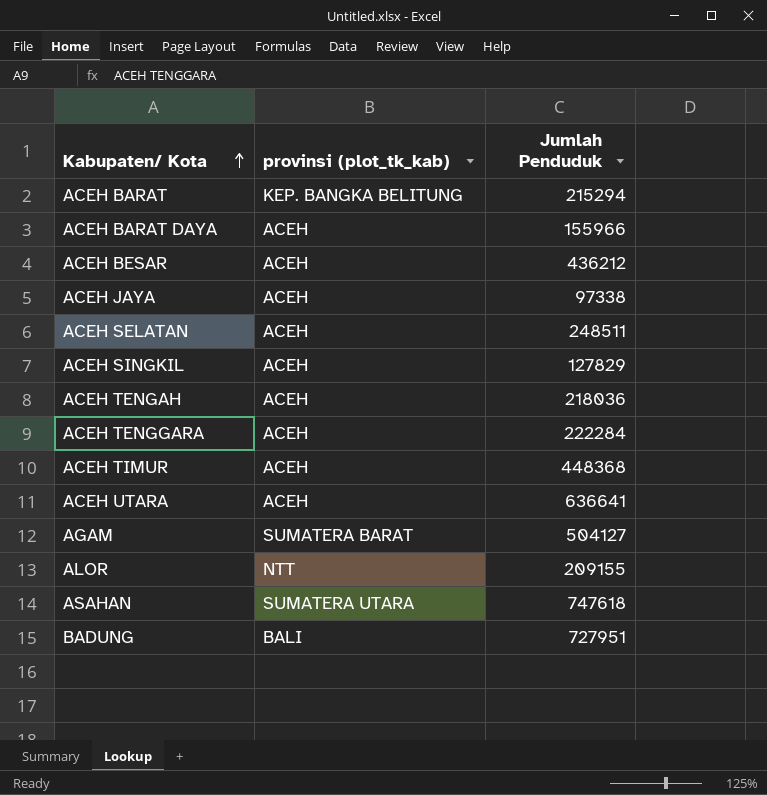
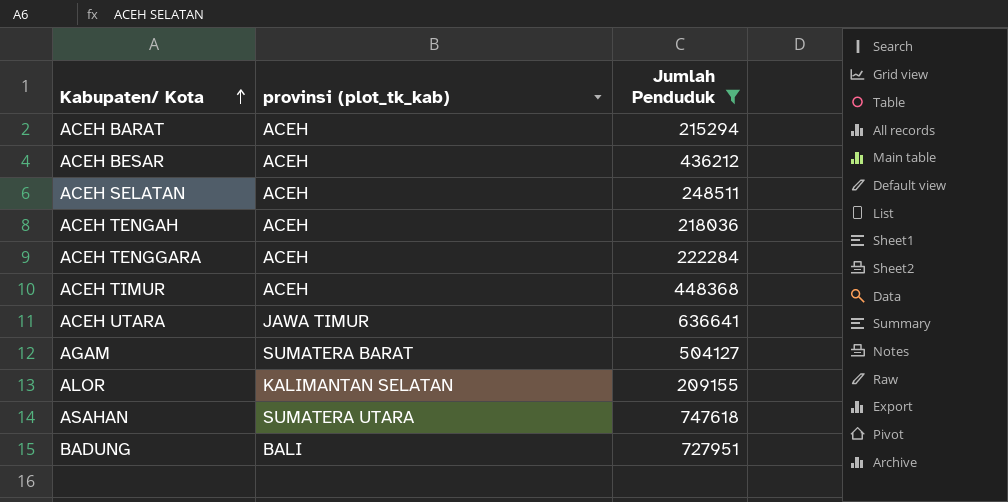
filter: none -> Jumlah Penduduk >= 209155
ACEH BARAT | provinsi (plot_tk_kab): KEP. BANGKA BELITUNG -> ACEH
ACEH UTARA | provinsi (plot_tk_kab): ACEH -> JAWA TIMUR
ALOR | provinsi (plot_tk_kab): NTT -> KALIMANTAN SELATAN

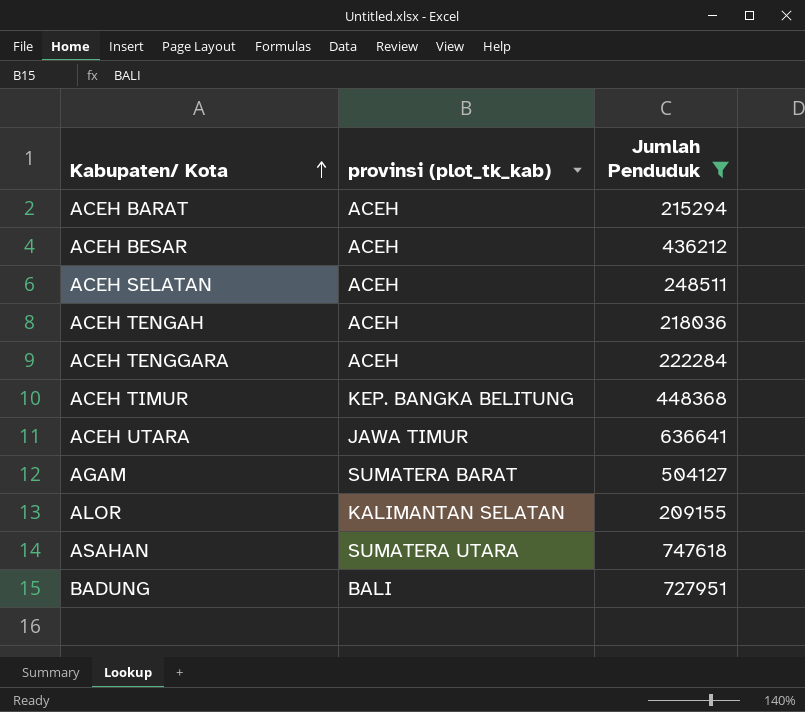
ACEH TIMUR | provinsi (plot_tk_kab): ACEH -> KEP. BANGKA BELITUNG

